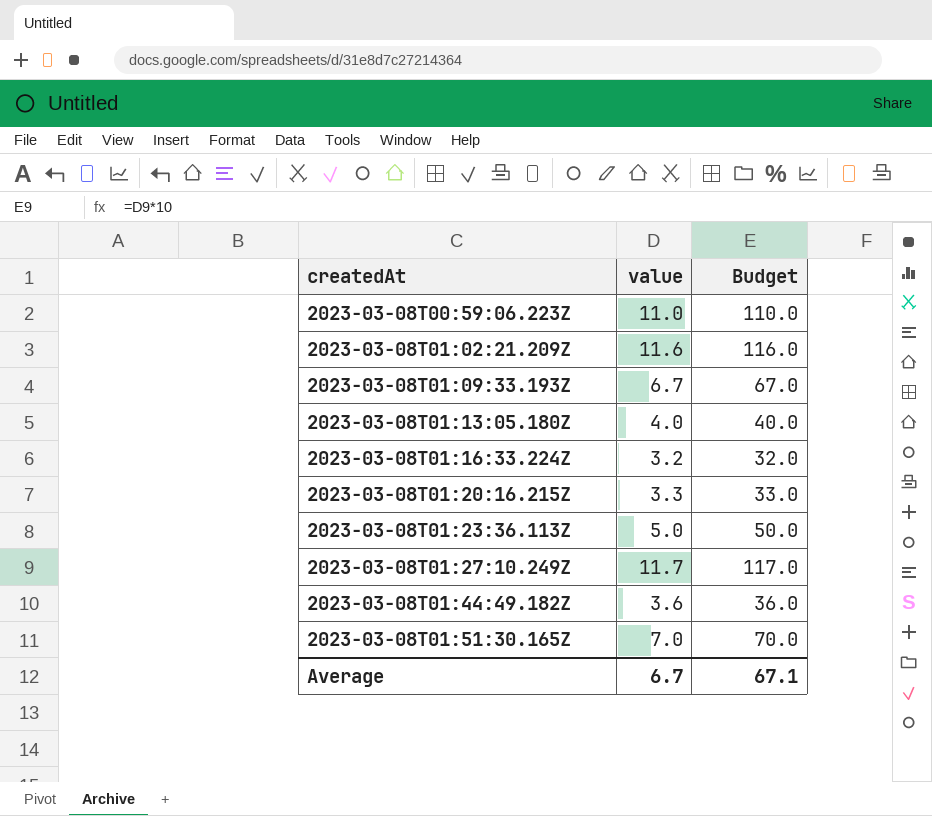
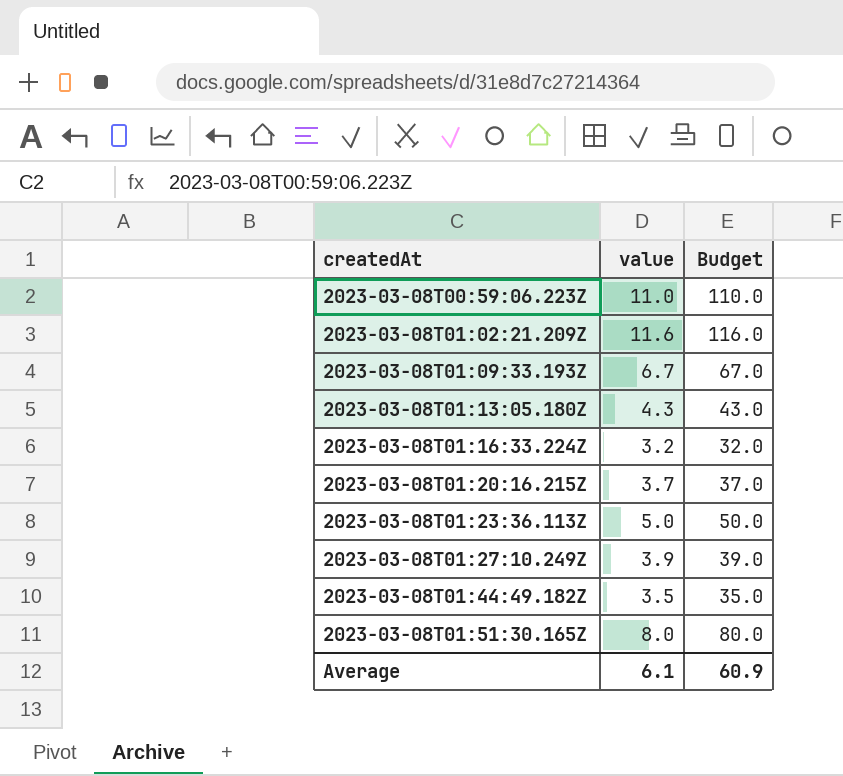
2023-03-08T01:13:05.180Z | value: 4.0 -> 4.3
2023-03-08T01:13:05.180Z | Budget: 40.0 -> 43.0
2023-03-08T01:20:16.215Z | value: 3.3 -> 3.7
2023-03-08T01:20:16.215Z | Budget: 33.0 -> 37.0
2023-03-08T01:27:10.249Z | value: 11.7 -> 3.9
2023-03-08T01:27:10.249Z | Budget: 117.0 -> 39.0
2023-03-08T01:44:49.182Z | value: 3.6 -> 3.5
2023-03-08T01:44:49.182Z | Budget: 36.0 -> 35.0
2023-03-08T01:51:30.165Z | value: 7.0 -> 8.0
2023-03-08T01:51:30.165Z | Budget: 70.0 -> 80.0
Average | value: 6.7 -> 6.1
Average | Budget: 67.1 -> 60.9

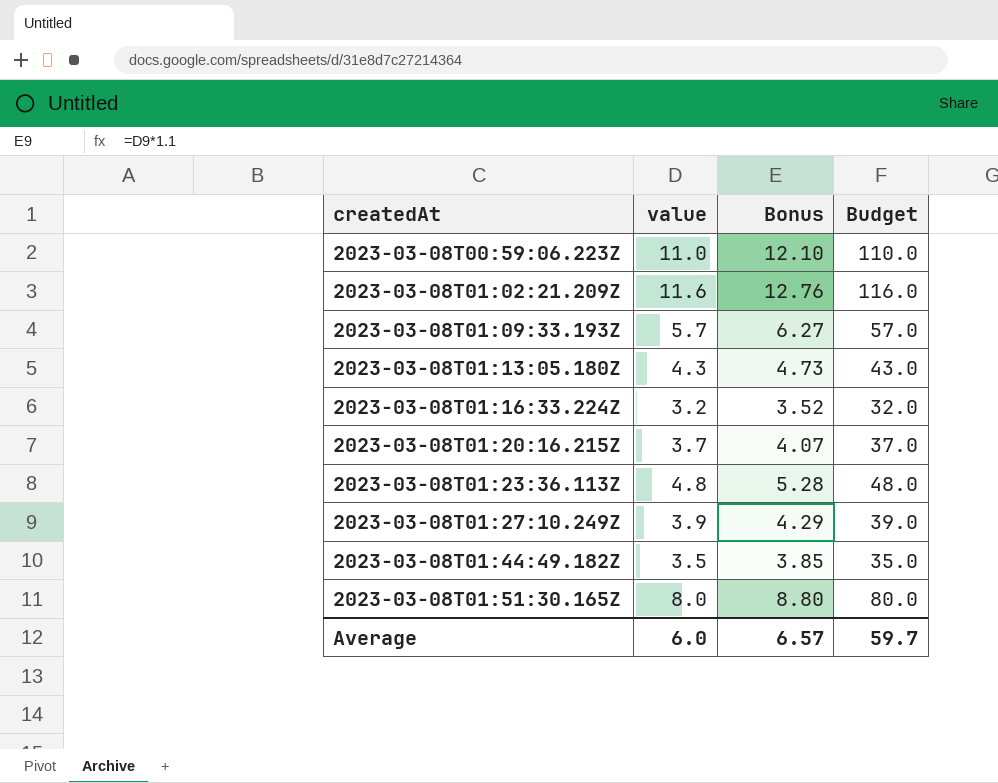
column Bonus | formula: none -> [value] * 1.1
2023-03-08T01:09:33.193Z | value: 6.7 -> 5.7
2023-03-08T01:09:33.193Z | Budget: 67.0 -> 57.0
2023-03-08T01:23:36.113Z | value: 5.0 -> 4.8
2023-03-08T01:23:36.113Z | Budget: 50.0 -> 48.0
Average | value: 6.1 -> 6.0
Average | Budget: 60.9 -> 59.7

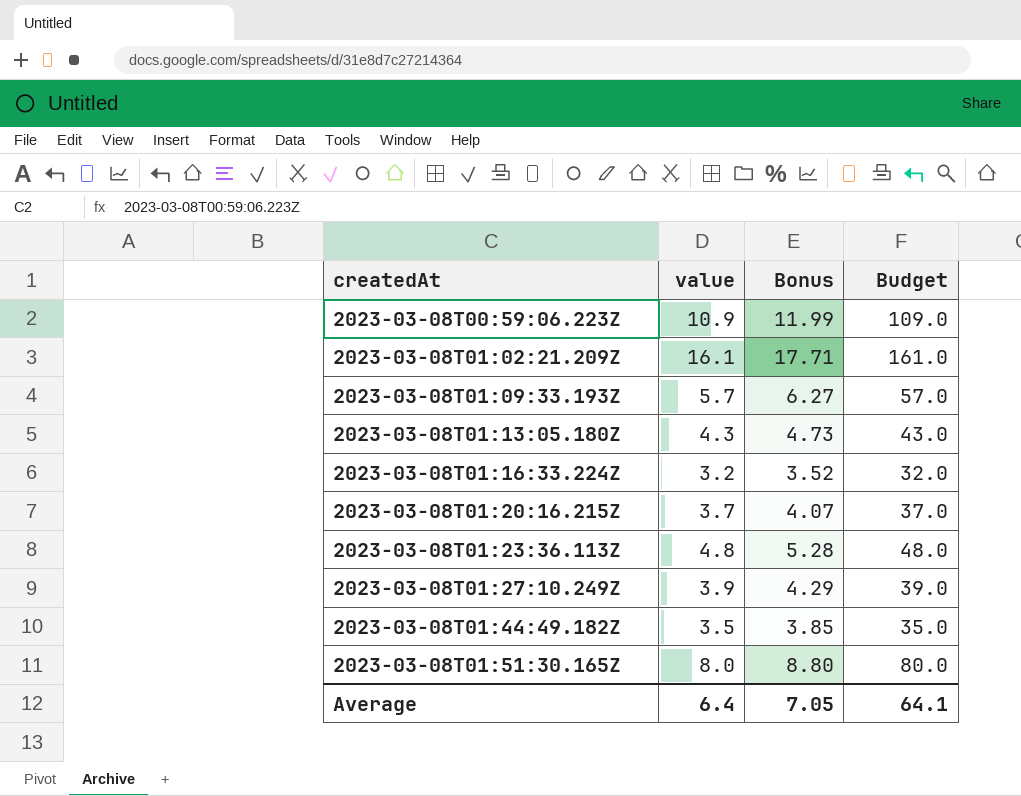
2023-03-08T00:59:06.223Z | value: 11.0 -> 10.9
2023-03-08T00:59:06.223Z | Bonus: 12.10 -> 11.99
2023-03-08T00:59:06.223Z | Budget: 110.0 -> 109.0
2023-03-08T01:02:21.209Z | value: 11.6 -> 16.1
2023-03-08T01:02:21.209Z | Bonus: 12.76 -> 17.71
2023-03-08T01:02:21.209Z | Budget: 116.0 -> 161.0
Average | value: 6.0 -> 6.4
Average | Bonus: 6.57 -> 7.05
Average | Budget: 59.7 -> 64.1

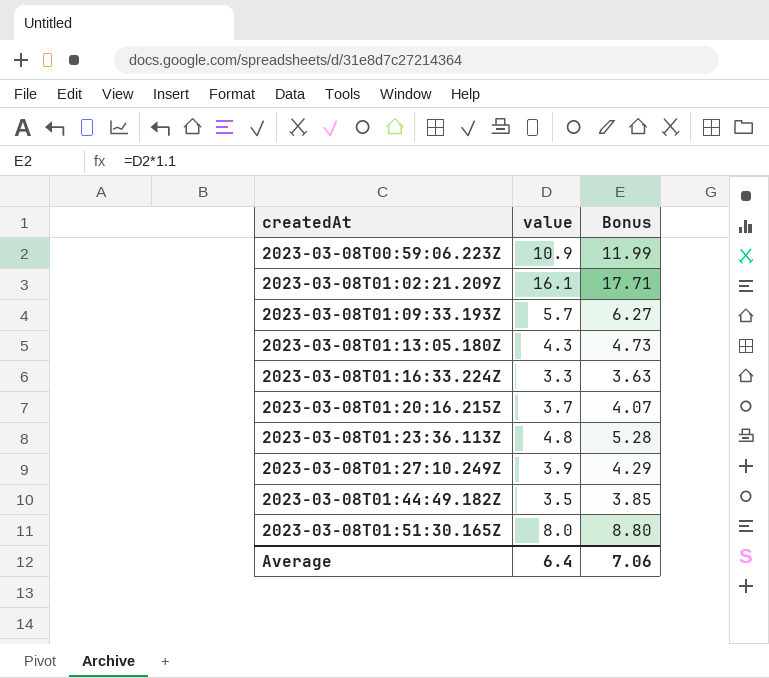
column Budget | formula: [value] * 10 -> none
2023-03-08T01:16:33.224Z | value: 3.2 -> 3.3
2023-03-08T01:16:33.224Z | Bonus: 3.52 -> 3.63
Average | Bonus: 7.05 -> 7.06

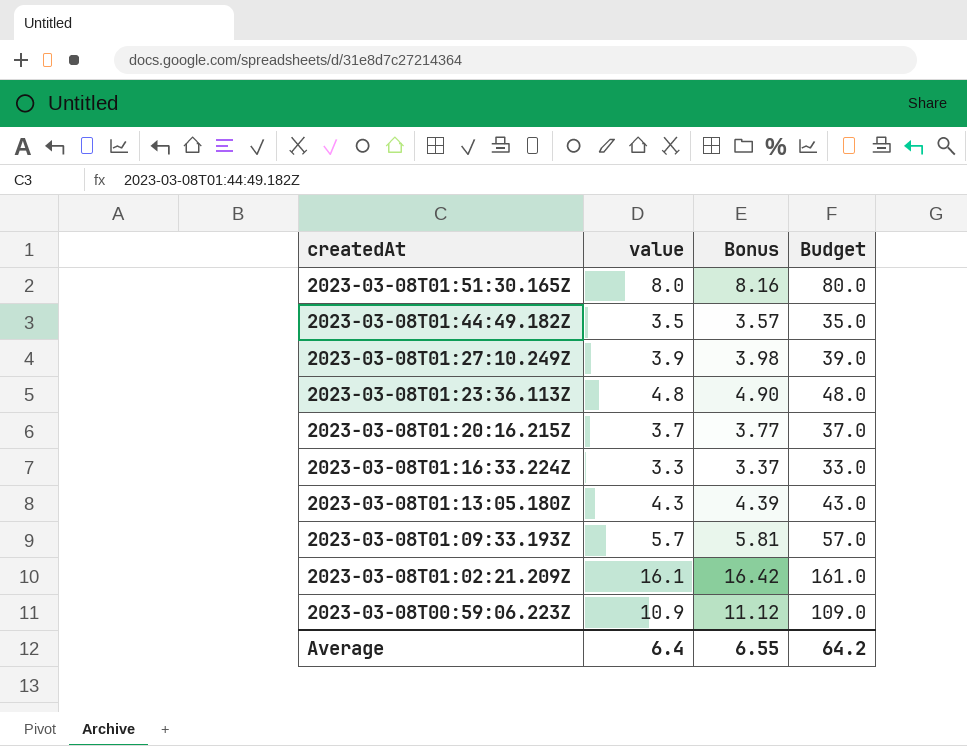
row order: createdAt ascending -> createdAt descending
column Bonus | formula: [value] * 1.1 -> [value] * 1.02
column Budget | formula: none -> [value] * 10
Average | Bonus: 7.06 -> 6.55

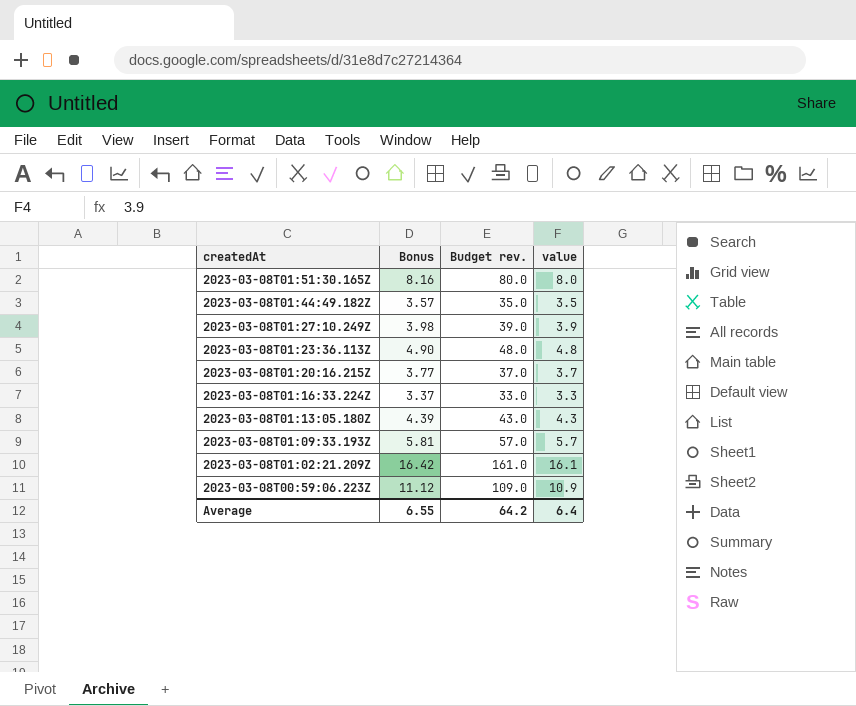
column name: Budget -> Budget rev.
column value | position: 2 -> 4

